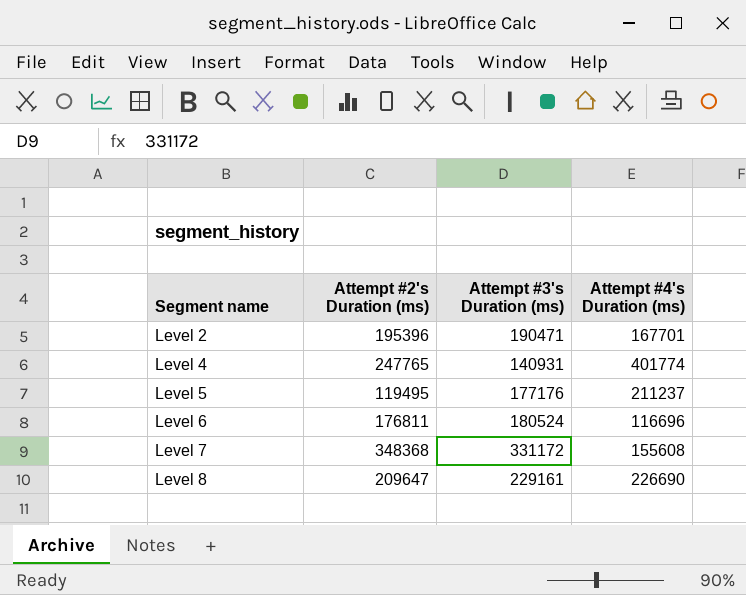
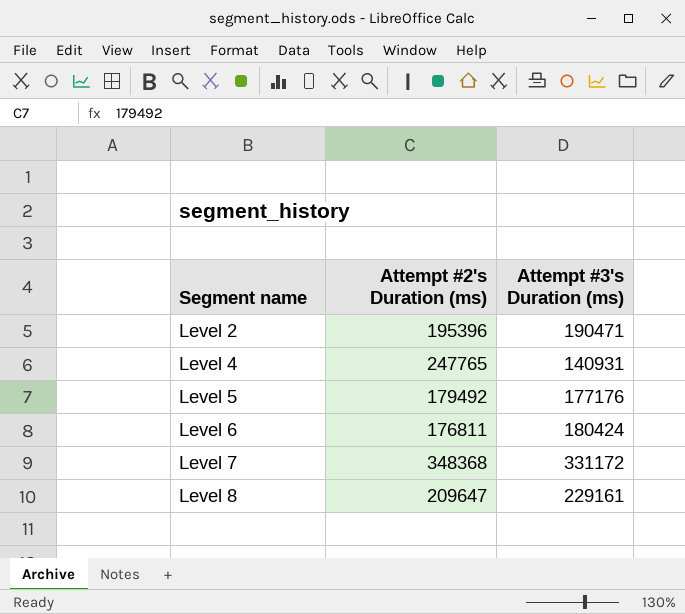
column Attempt #4's Duration (ms) | position: 4 -> none
Level 5 | Attempt #2's Duration (ms): 119495 -> 179492
Level 6 | Attempt #3's Duration (ms): 180524 -> 180424

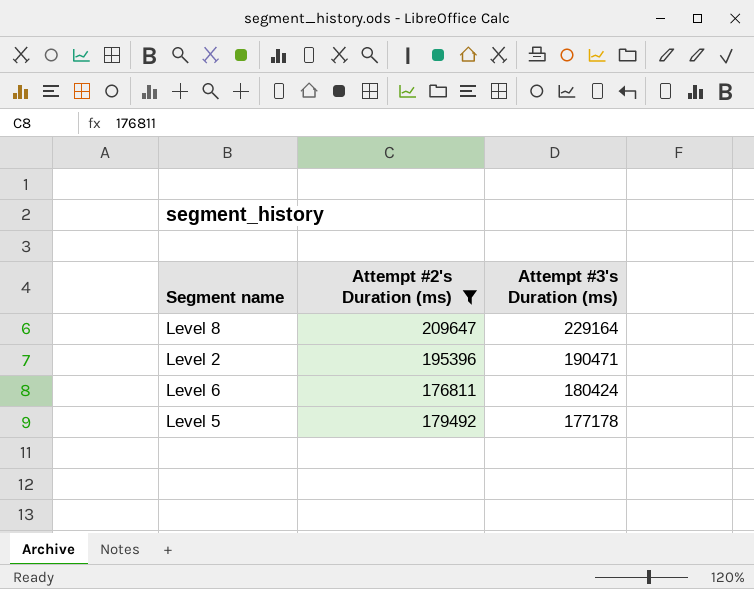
filter: none -> Attempt #2's Duration (ms) <= 209647
row order: Segment name ascending -> Attempt #3's Duration (ms) descending
Level 8 | Attempt #3's Duration (ms): 229161 -> 229164
Level 5 | Attempt #3's Duration (ms): 177176 -> 177178

